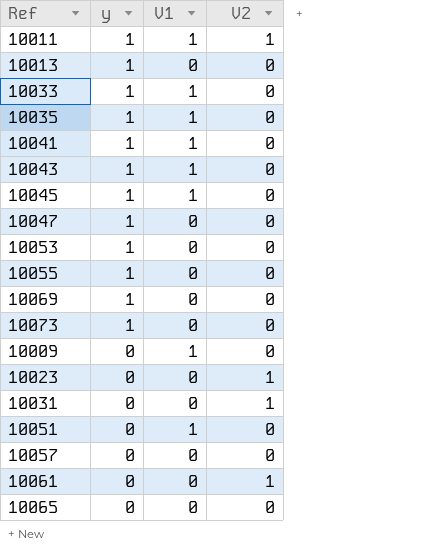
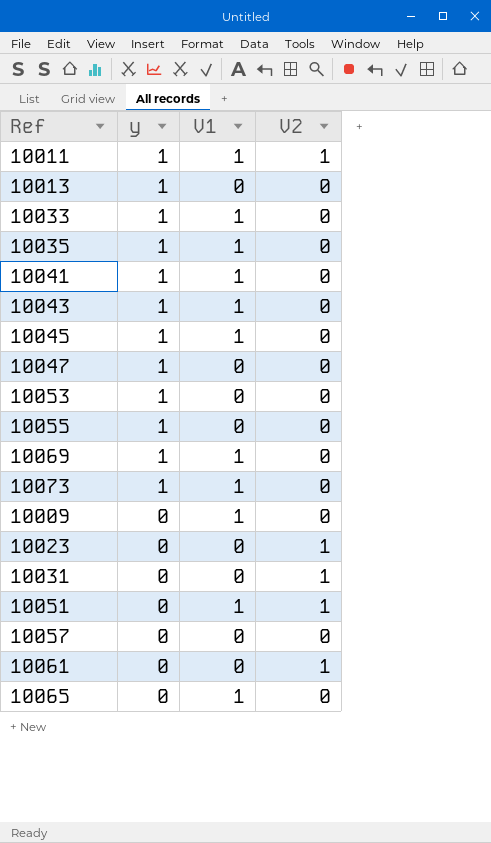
10069 | V1: 0 -> 1
10073 | V1: 0 -> 1
10051 | V2: 0 -> 1
10065 | V1: 0 -> 1

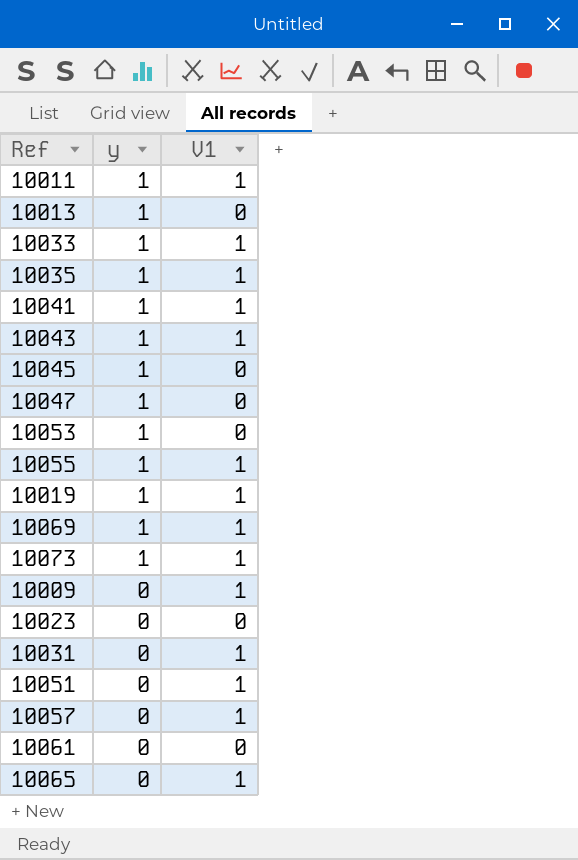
column V2 | position: 4 -> none
10045 | V1: 1 -> 0
10055 | V1: 0 -> 1
row 10019: none -> 1 | 1
10031 | V1: 0 -> 1
10057 | V1: 0 -> 1

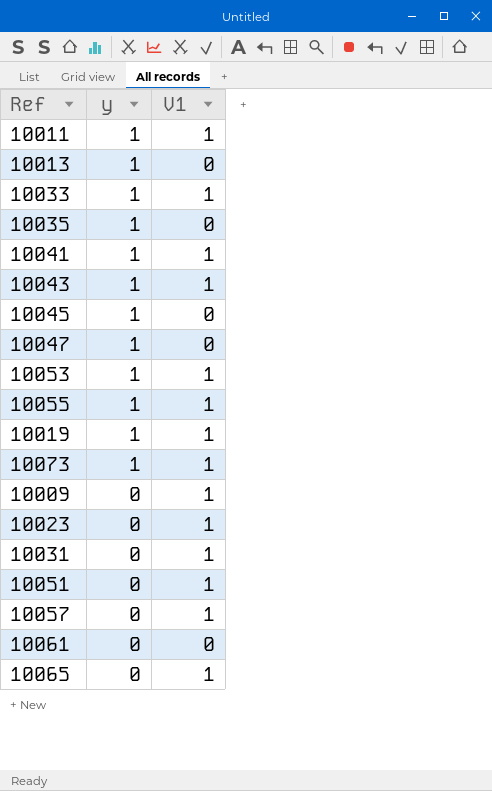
row 10069: 1 | 1 -> none
10035 | V1: 1 -> 0
10053 | V1: 0 -> 1
10023 | V1: 0 -> 1

